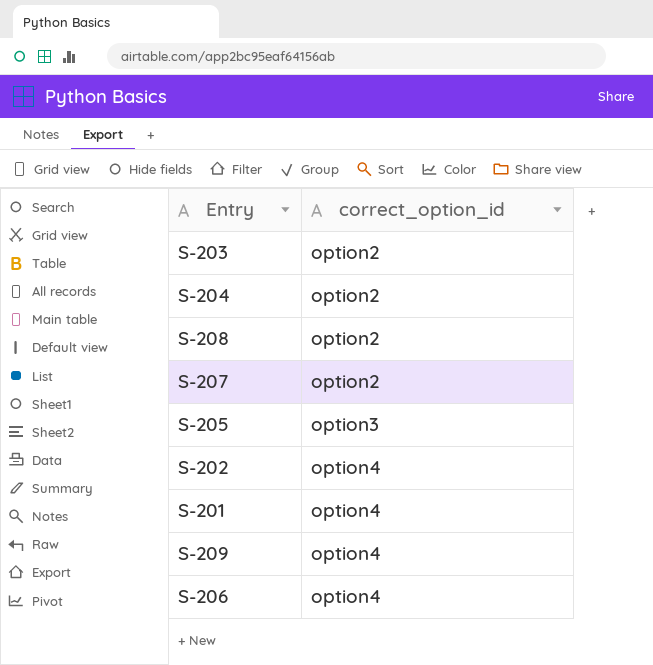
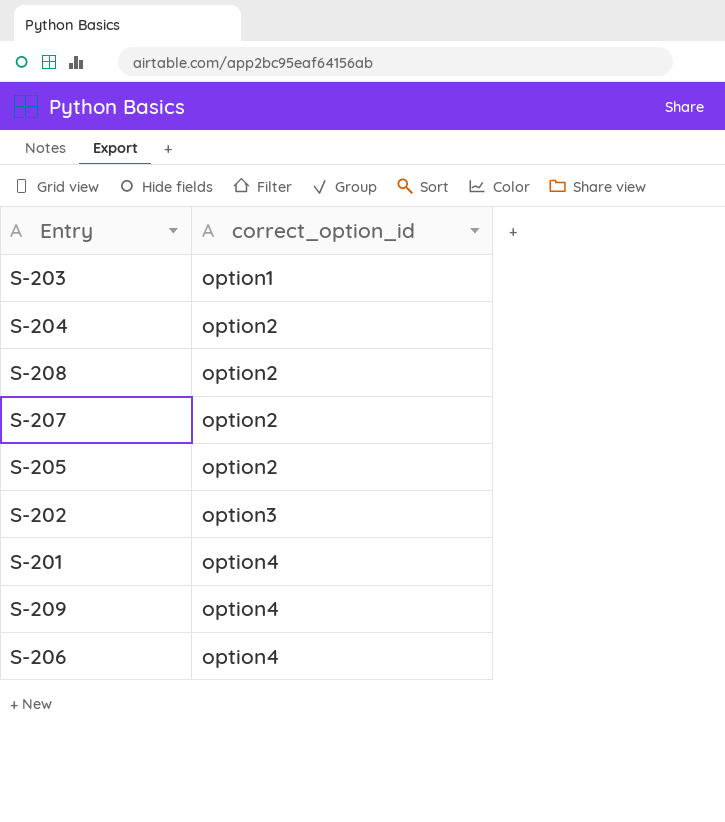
S-203 | correct_option_id: option2 -> option1
S-205 | correct_option_id: option3 -> option2
S-202 | correct_option_id: option4 -> option3

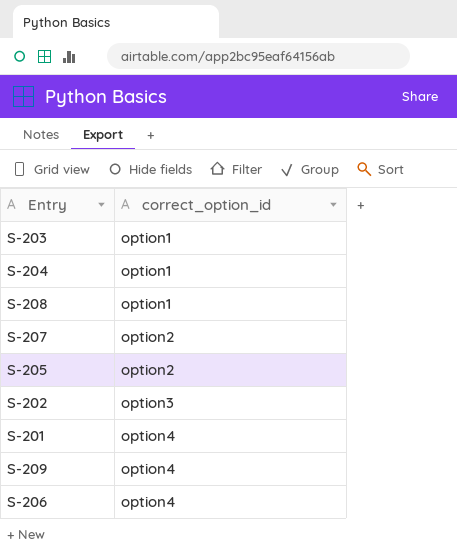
S-204 | correct_option_id: option2 -> option1
S-208 | correct_option_id: option2 -> option1

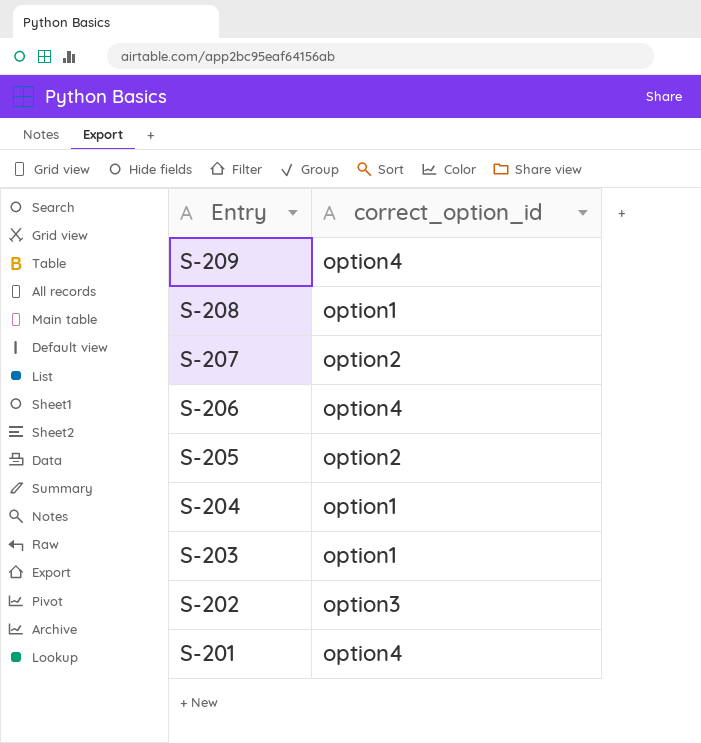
row order: correct_option_id ascending -> Entry descending

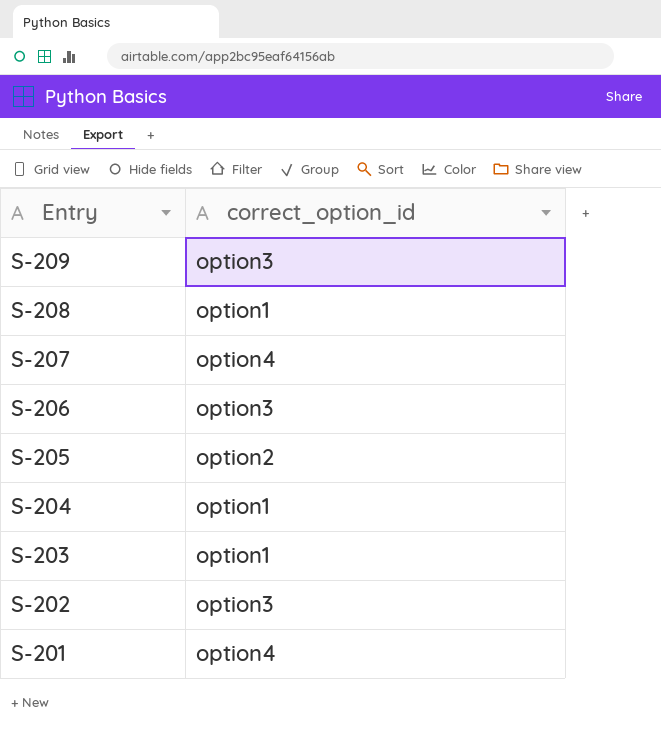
S-209 | correct_option_id: option4 -> option3
S-207 | correct_option_id: option2 -> option4
S-206 | correct_option_id: option4 -> option3

